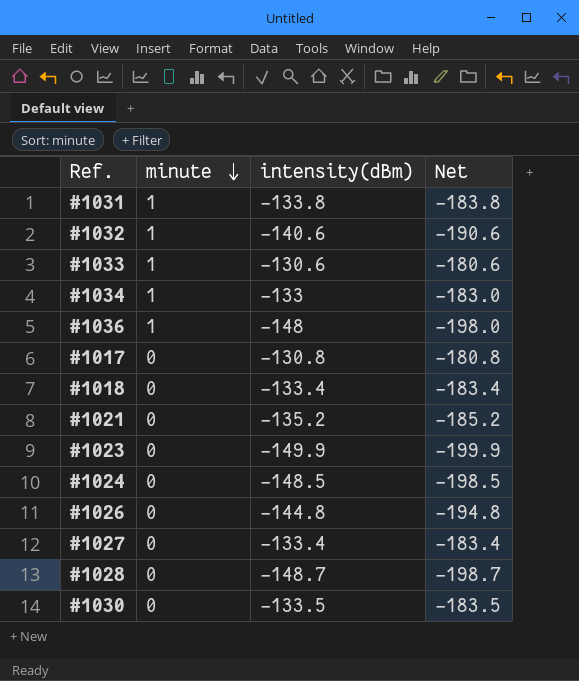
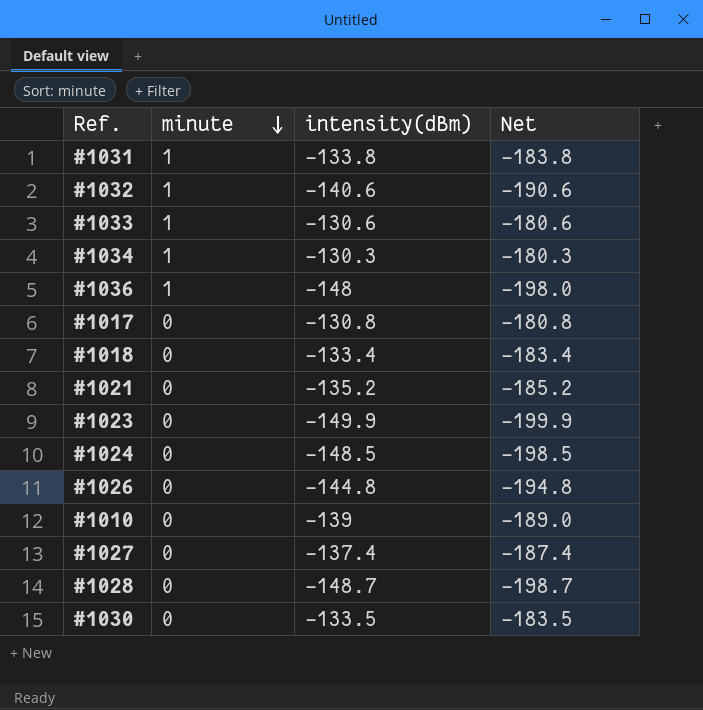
#1034 | intensity(dBm): -133 -> -130.3
#1034 | Net: -183.0 -> -180.3
row #1010: none -> 0 | -139 | -189.0
#1027 | intensity(dBm): -133.4 -> -137.4
#1027 | Net: -183.4 -> -187.4

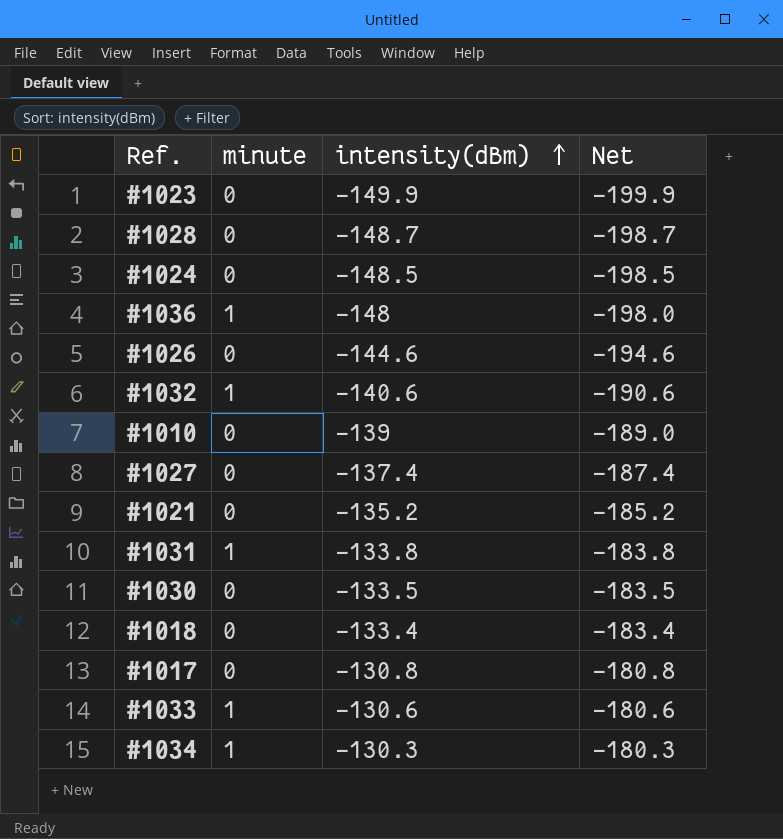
row order: minute descending -> intensity(dBm) ascending
#1026 | intensity(dBm): -144.8 -> -144.6
#1026 | Net: -194.8 -> -194.6

